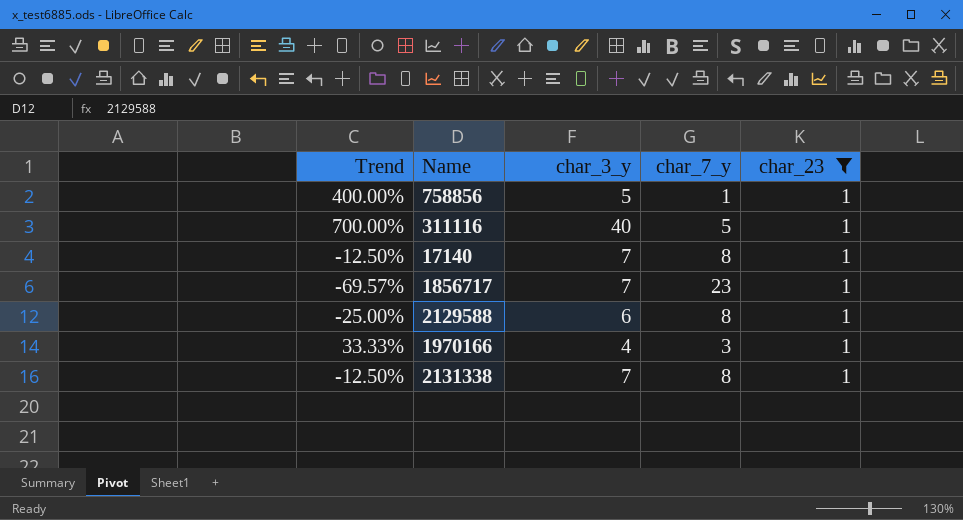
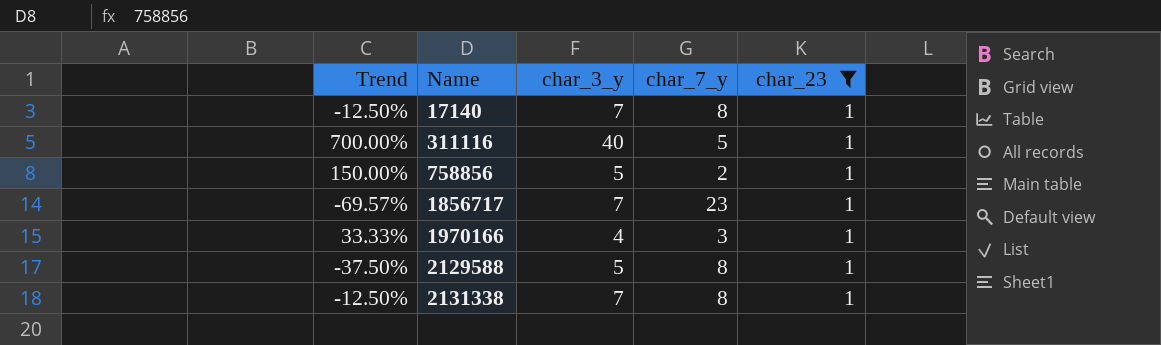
row order: none -> Name ascending
758856 | Trend: 400.00% -> 150.00%
758856 | char_7_y: 1 -> 2
2129588 | Trend: -25.00% -> -37.50%
2129588 | char_3_y: 6 -> 5

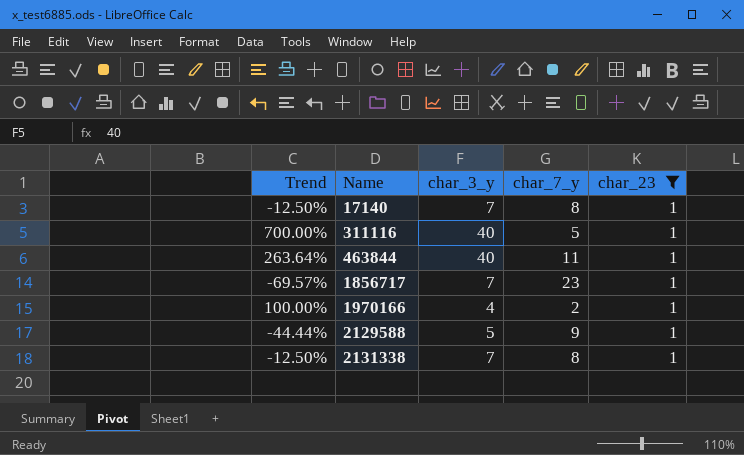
row 758856: 150.00% | 5 | 2 | 1 -> none
row 463844: none -> 263.64% | 40 | 11 | 1
1970166 | Trend: 33.33% -> 100.00%
1970166 | char_7_y: 3 -> 2
2129588 | Trend: -37.50% -> -44.44%
2129588 | char_7_y: 8 -> 9

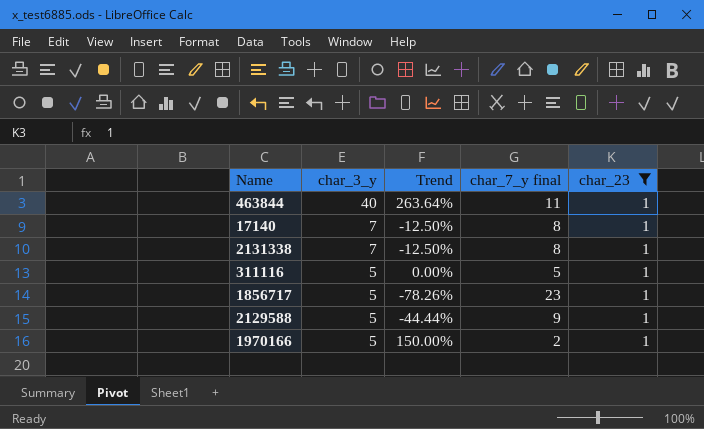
row order: Name ascending -> char_3_y descending
column Trend | position: 1 -> 3
column name: char_7_y -> char_7_y final
311116 | char_3_y: 40 -> 5
311116 | Trend: 700.00% -> 0.00%
1856717 | char_3_y: 7 -> 5
1856717 | Trend: -69.57% -> -78.26%
1970166 | char_3_y: 4 -> 5
1970166 | Trend: 100.00% -> 150.00%

